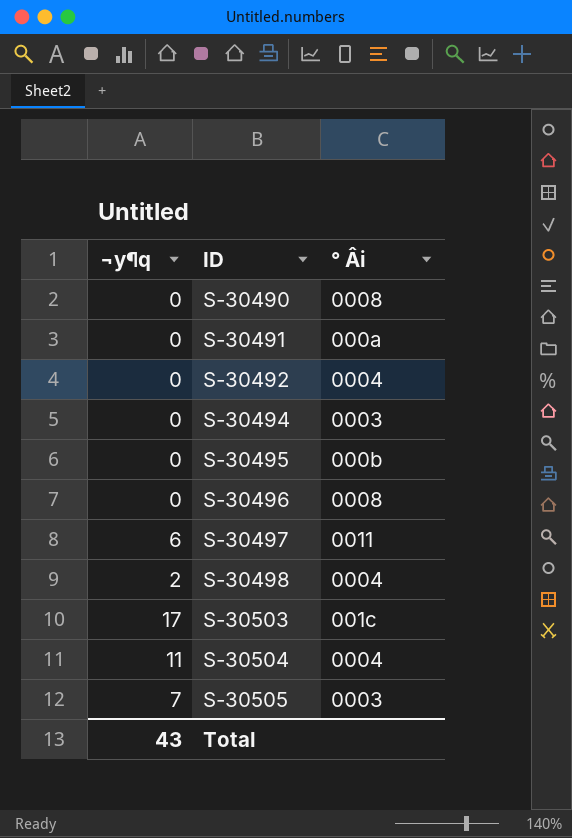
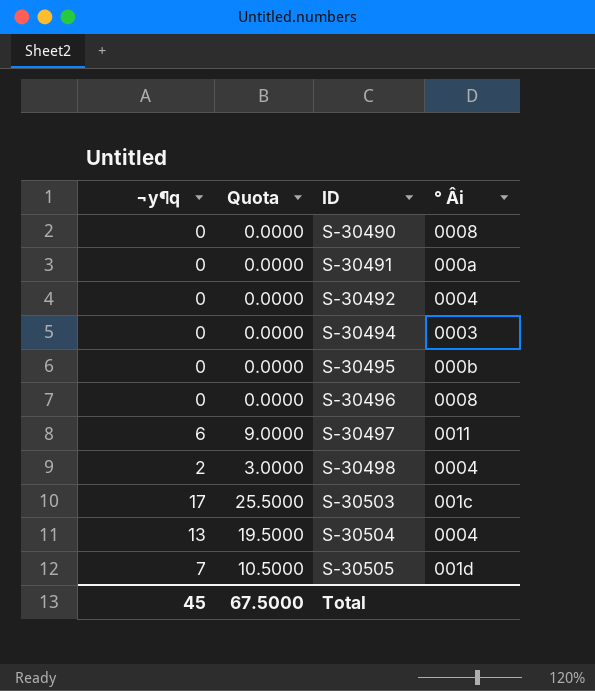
column Quota | formula: none -> [¬y¶q] * 1.5
S-30504 | ¬y¶q: 11 -> 13
S-30505 | ° Âi: 0003 -> 001d
Total | ¬y¶q: 43 -> 45

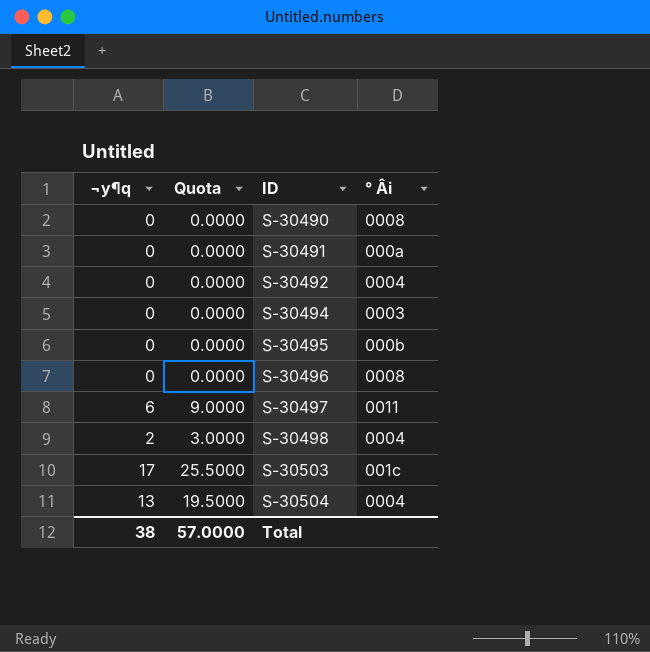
row S-30505: 7 | 10.5000 | 001d -> none
Total | ¬y¶q: 45 -> 38
Total | Quota: 67.5000 -> 57.0000

